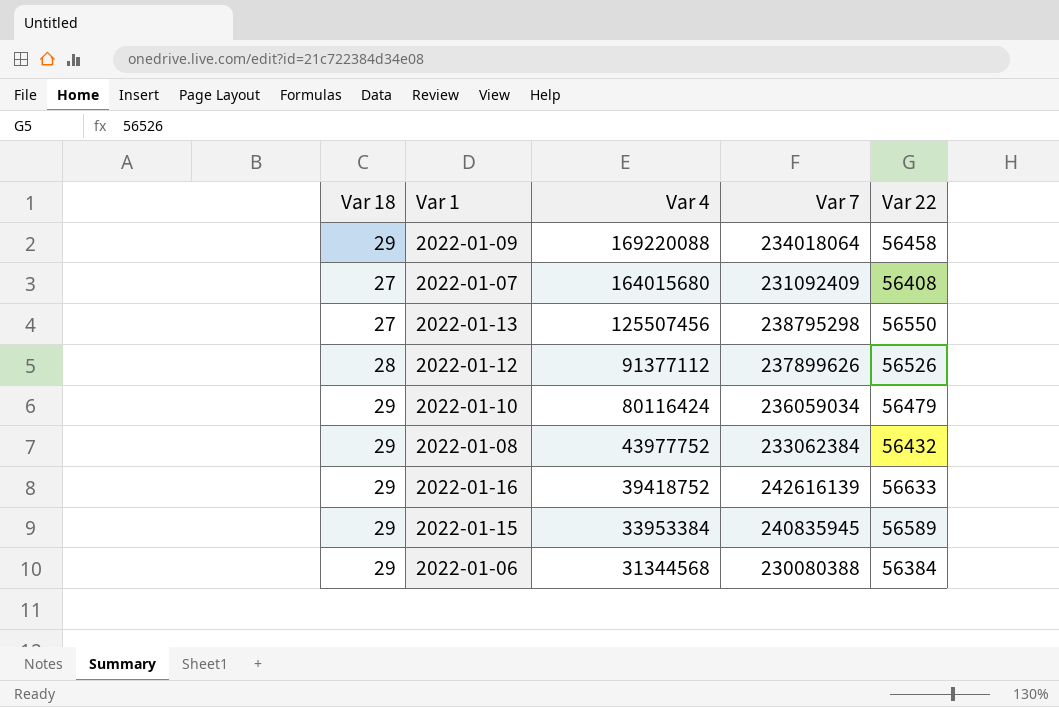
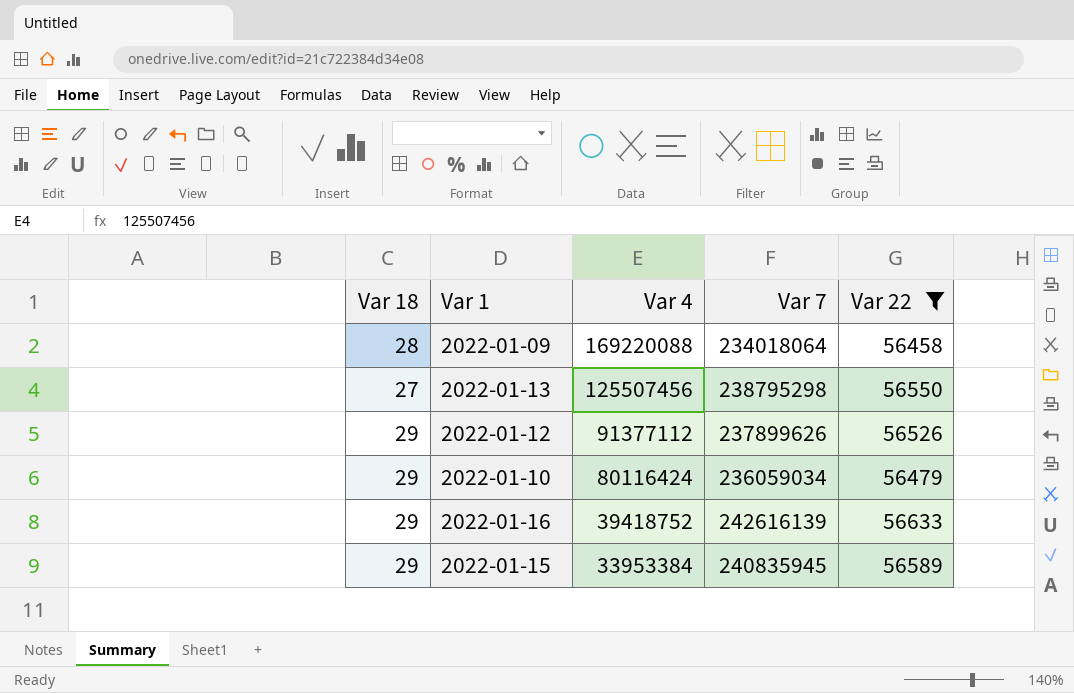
filter: none -> Var 22 >= 56458
2022-01-09 | Var 18: 29 -> 28
2022-01-12 | Var 18: 28 -> 29

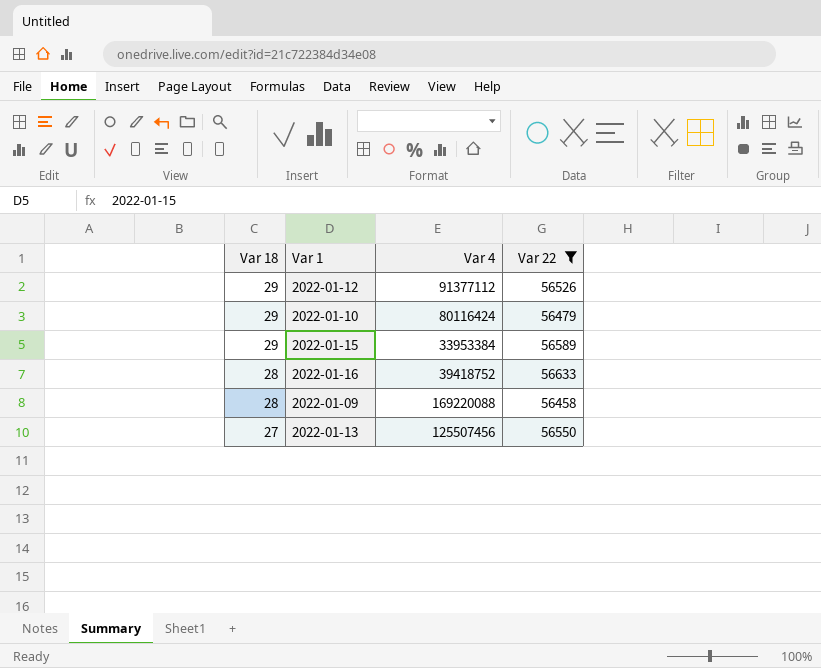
row order: Var 4 descending -> Var 18 descending
column Var 7 | position: 4 -> none
2022-01-16 | Var 18: 29 -> 28

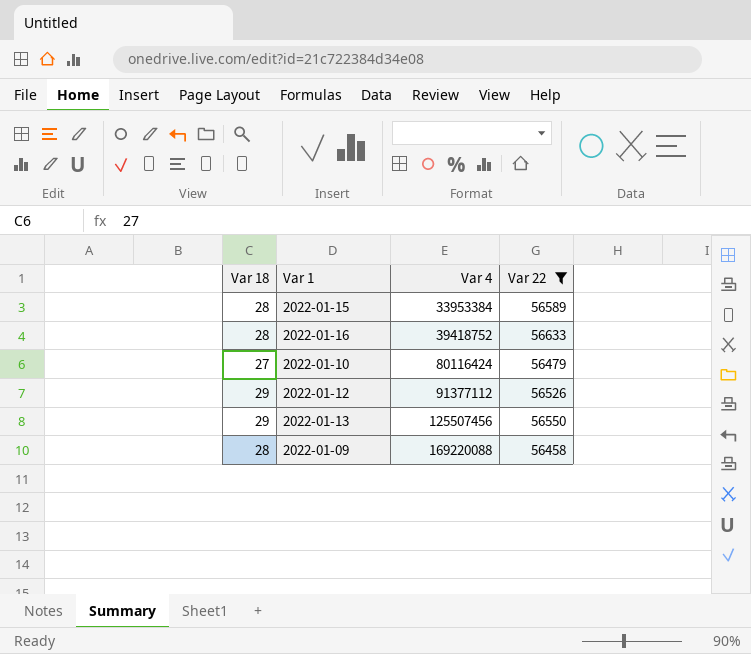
row order: Var 18 descending -> Var 4 ascending
2022-01-15 | Var 18: 29 -> 28
2022-01-10 | Var 18: 29 -> 27
2022-01-13 | Var 18: 27 -> 29

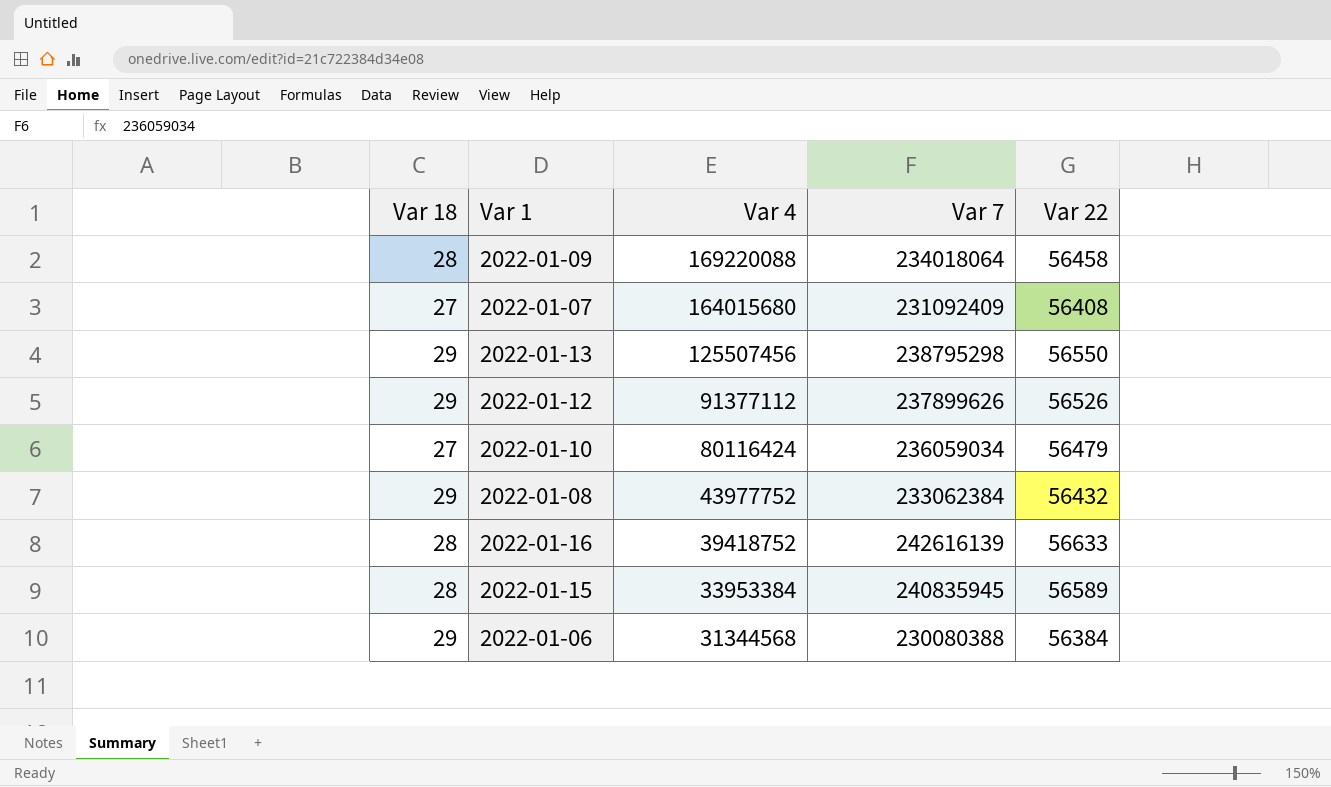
filter: Var 22 >= 56458 -> none
row order: Var 4 ascending -> Var 4 descending
column Var 7 | position: none -> 4

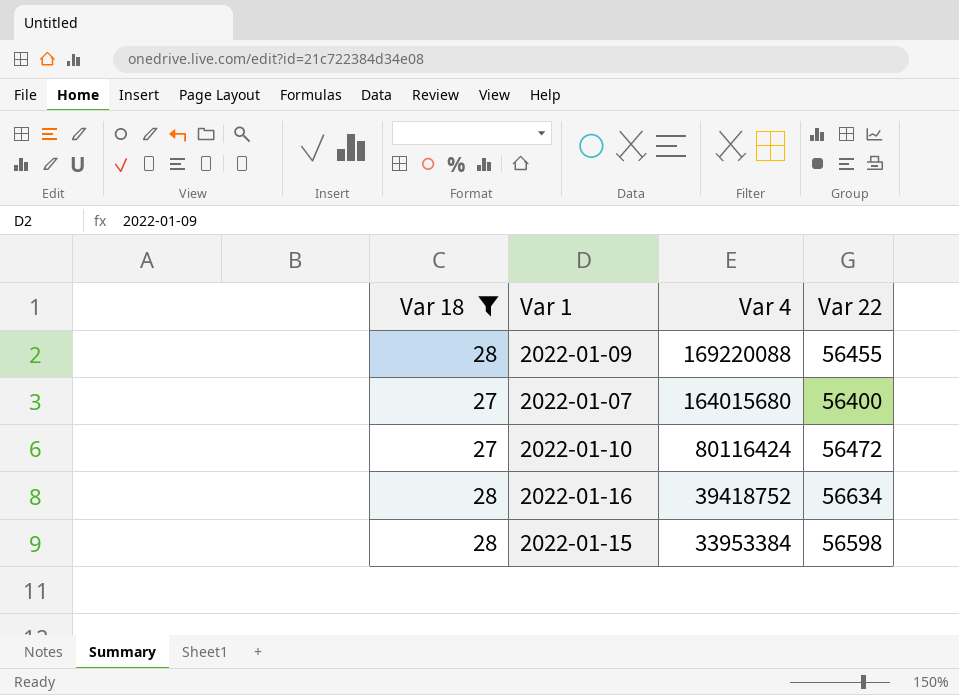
filter: none -> Var 18 != 29
column Var 7 | position: 4 -> none
2022-01-09 | Var 22: 56458 -> 56455
2022-01-07 | Var 22: 56408 -> 56400
2022-01-10 | Var 22: 56479 -> 56472
2022-01-16 | Var 22: 56633 -> 56634
2022-01-15 | Var 22: 56589 -> 56598

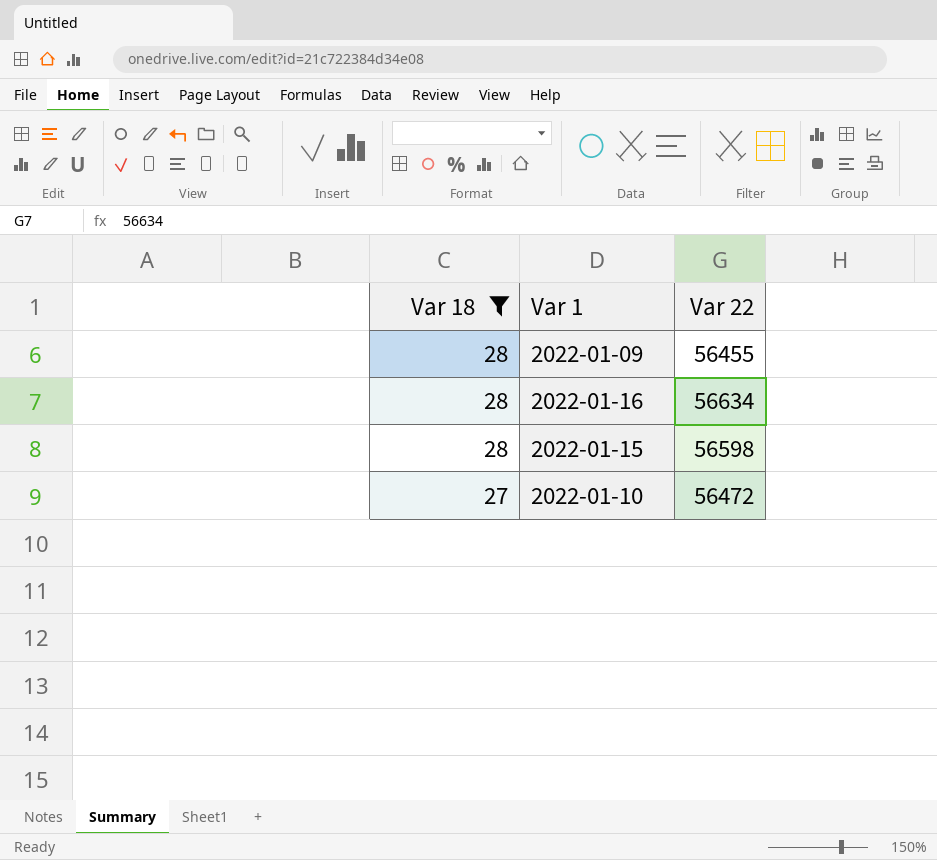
row order: Var 4 descending -> Var 18 descending
column Var 4 | position: 3 -> none
row 2022-01-07: 27 | 164015680 | 56400 -> none

